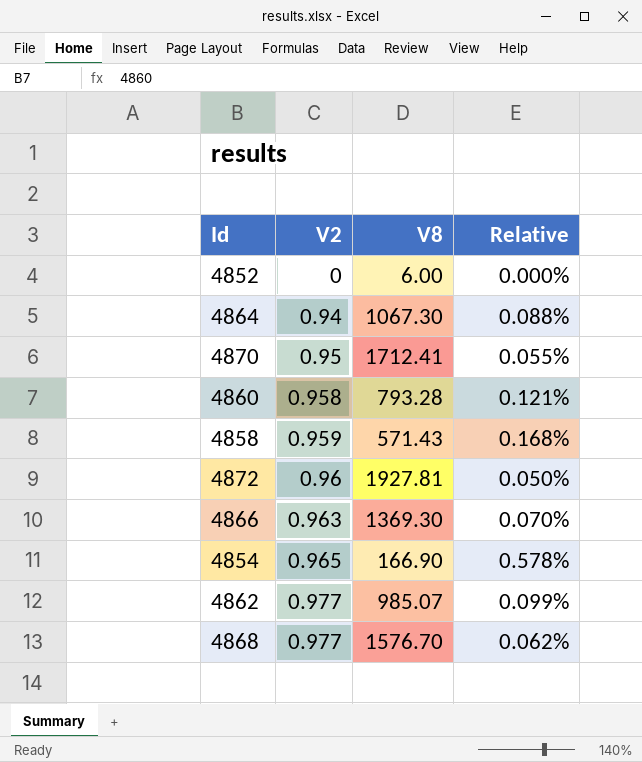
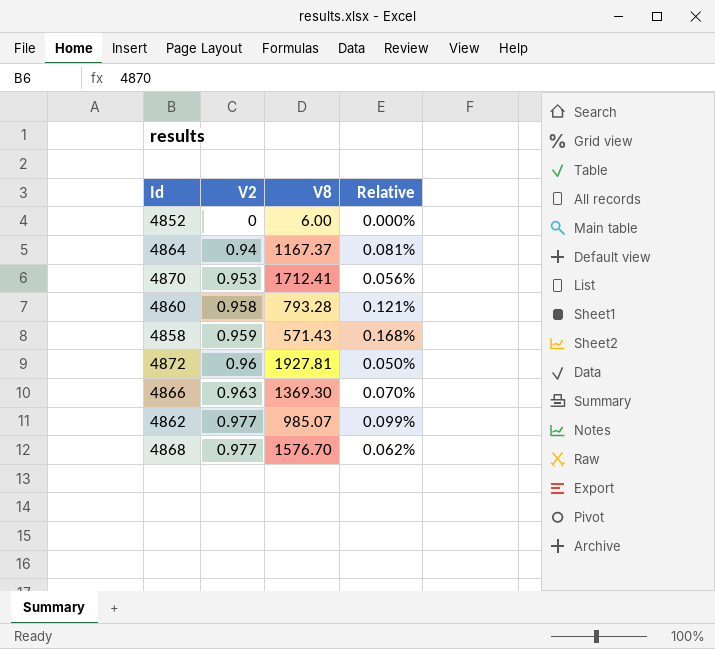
row 4854: 0.965 | 166.90 | 0.578% -> none
4864 | V8: 1067.30 -> 1167.37
4864 | Relative: 0.088% -> 0.081%
4870 | V2: 0.95 -> 0.953
4870 | Relative: 0.055% -> 0.056%

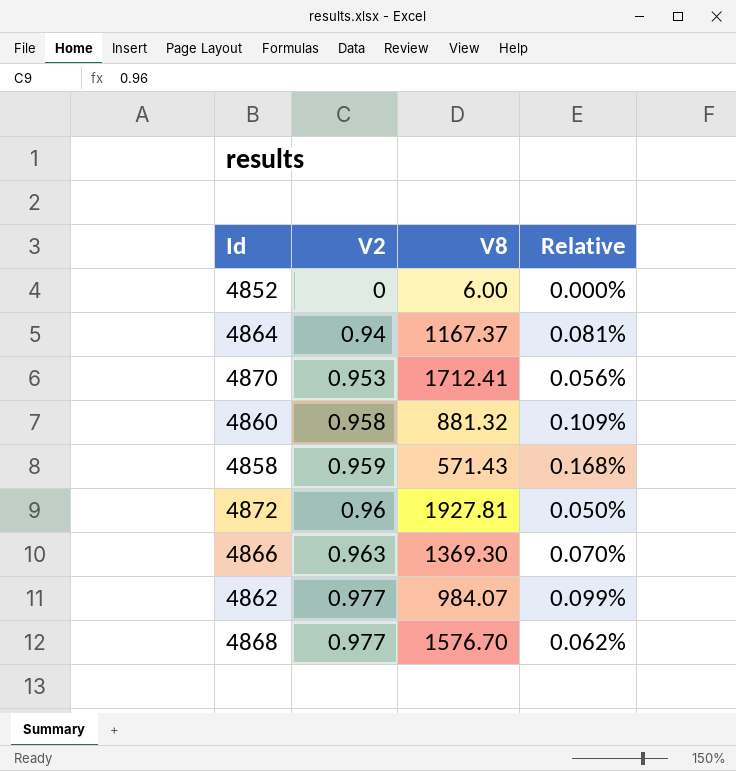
4860 | V8: 793.28 -> 881.32
4860 | Relative: 0.121% -> 0.109%
4862 | V8: 985.07 -> 984.07

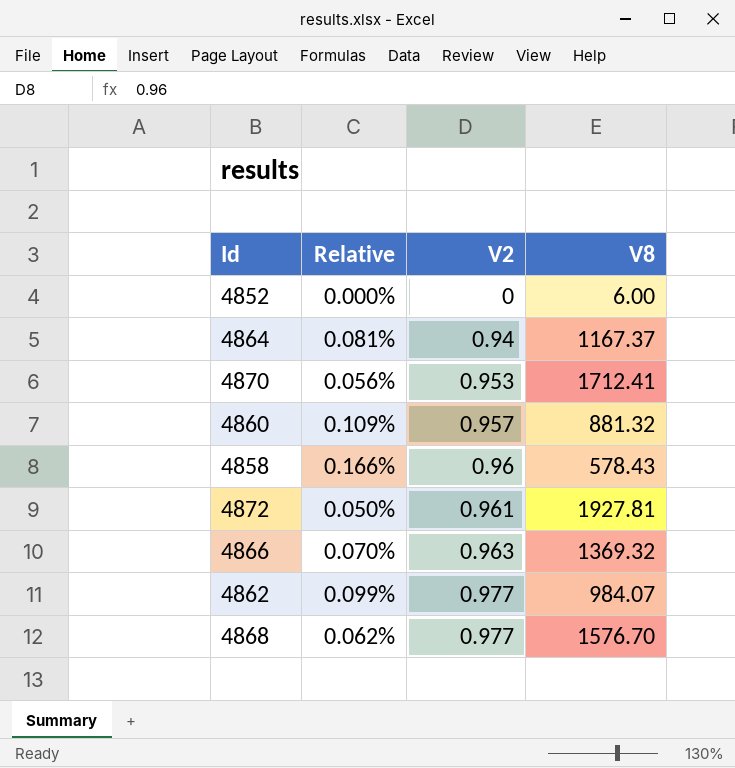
column Relative | position: 4 -> 2
4860 | V2: 0.958 -> 0.957
4858 | Relative: 0.168% -> 0.166%
4858 | V2: 0.959 -> 0.96
4858 | V8: 571.43 -> 578.43
4872 | V2: 0.96 -> 0.961
4866 | V8: 1369.30 -> 1369.32

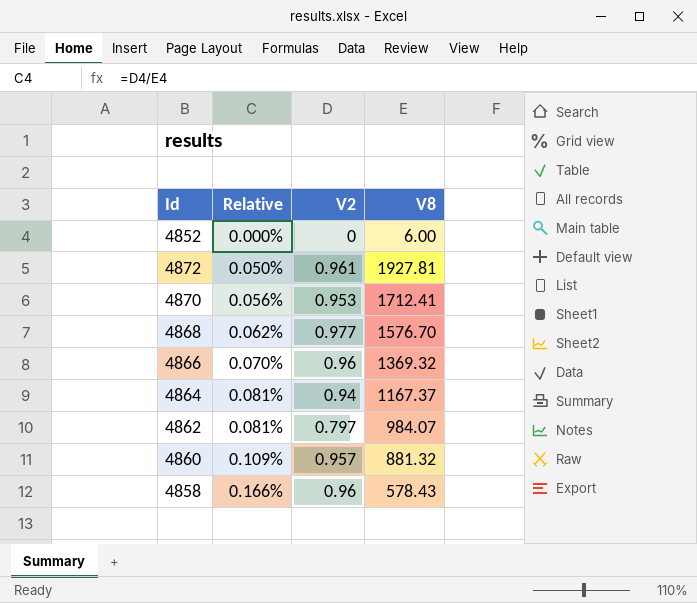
row order: V2 ascending -> Relative ascending
4866 | V2: 0.963 -> 0.96
4862 | Relative: 0.099% -> 0.081%
4862 | V2: 0.977 -> 0.797

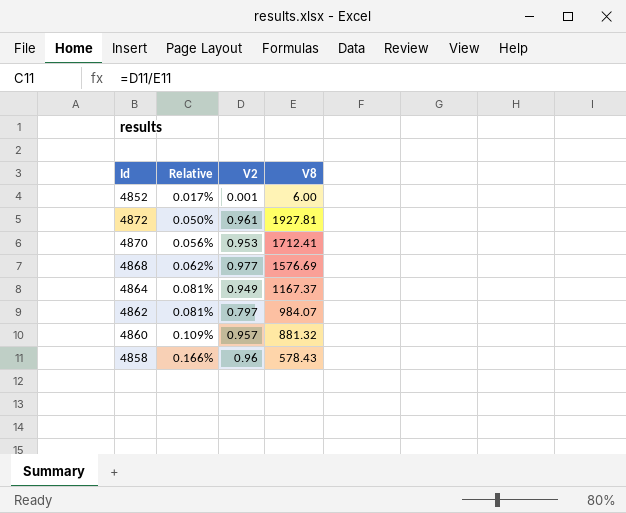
row 4866: 0.070% | 0.96 | 1369.32 -> none
4852 | Relative: 0.000% -> 0.017%
4852 | V2: 0 -> 0.001
4868 | V8: 1576.70 -> 1576.69
4864 | V2: 0.94 -> 0.949

